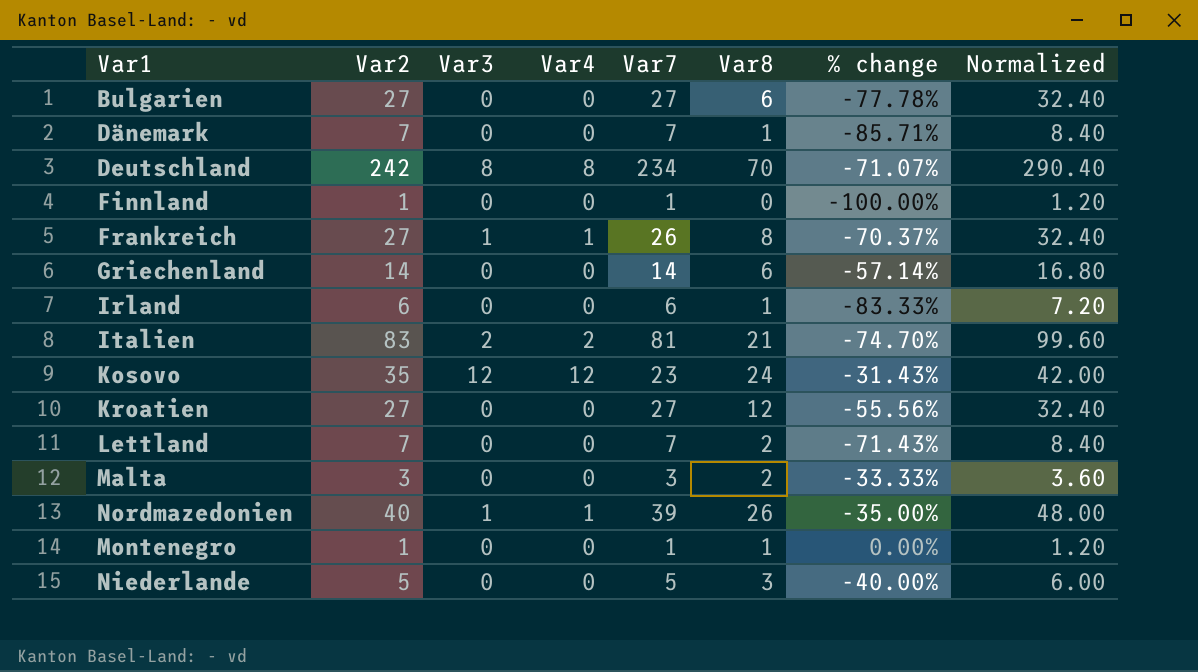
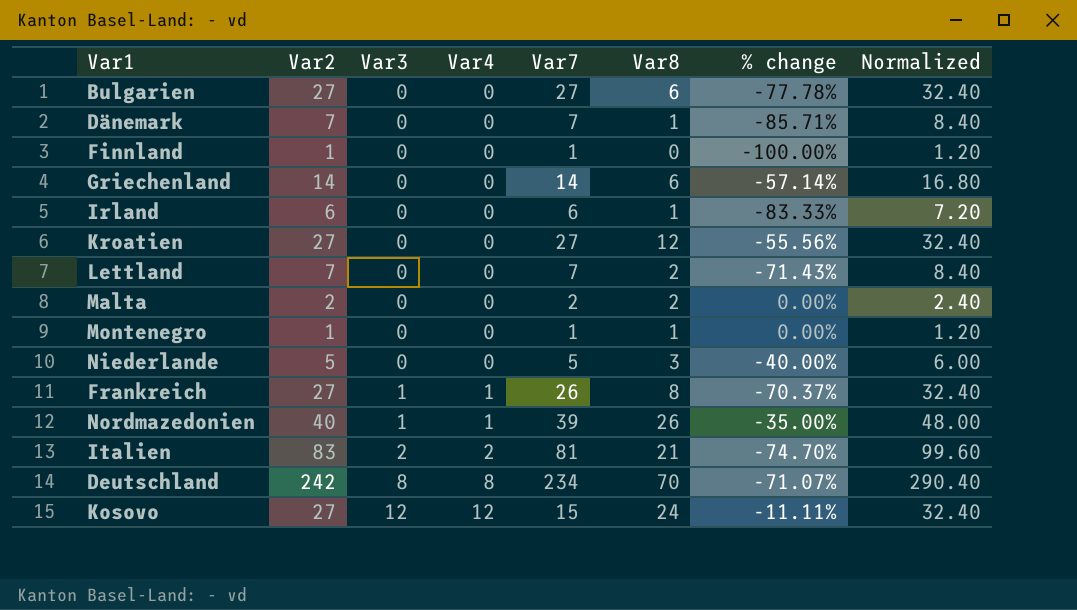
row order: none -> Var3 ascending
Malta | Var2: 3 -> 2
Malta | Var7: 3 -> 2
Malta | % change: -33.33% -> 0.00%
Malta | Normalized: 3.60 -> 2.40
Kosovo | Var2: 35 -> 27
Kosovo | Var7: 23 -> 15
Kosovo | % change: -31.43% -> -11.11%
Kosovo | Normalized: 42.00 -> 32.40

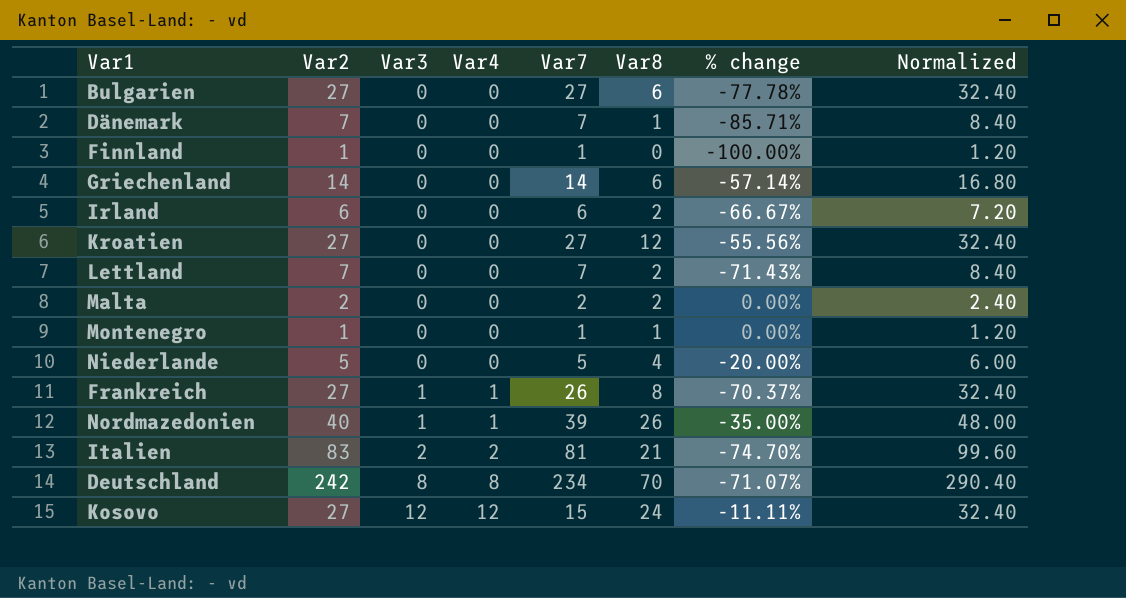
Irland | Var8: 1 -> 2
Irland | % change: -83.33% -> -66.67%
Niederlande | Var8: 3 -> 4
Niederlande | % change: -40.00% -> -20.00%

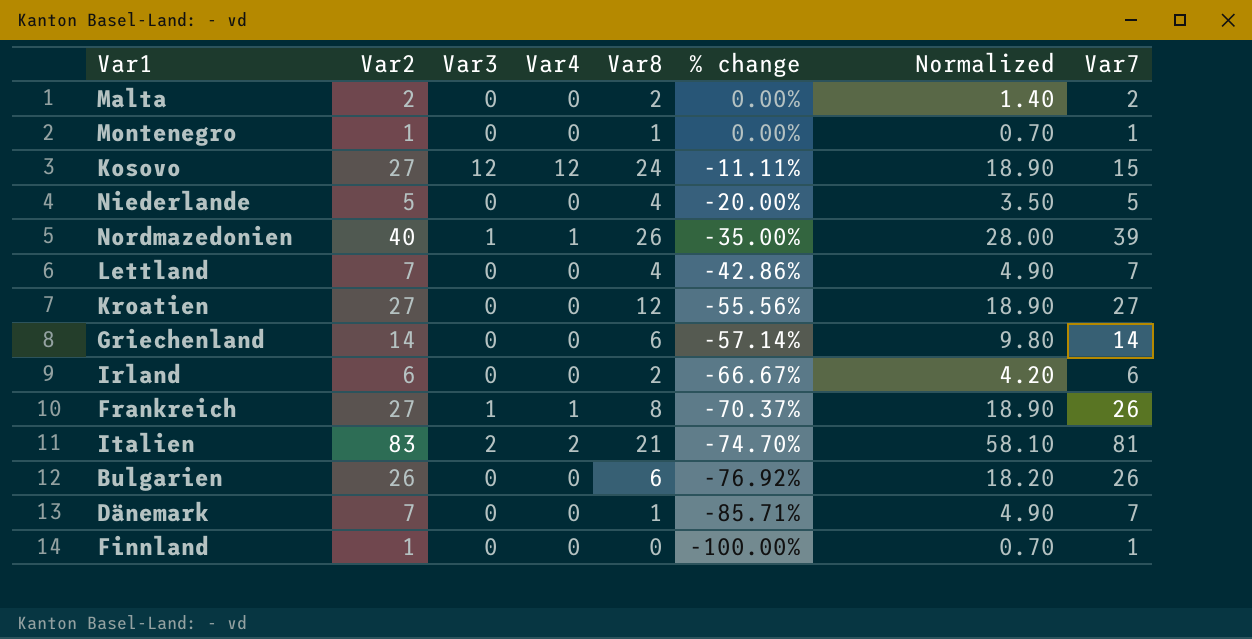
row order: Var3 ascending -> % change descending
column Normalized | formula: [Var2] * 1.2 -> [Var2] * 0.7
column Var7 | position: 5 -> 8
row Deutschland: 242 | 8 | 8 | 234 | 70 | -71.07% | 290.40 -> none
Lettland | Var8: 2 -> 4
Lettland | % change: -71.43% -> -42.86%
Bulgarien | Var2: 27 -> 26
Bulgarien | % change: -77.78% -> -76.92%
Bulgarien | Var7: 27 -> 26

